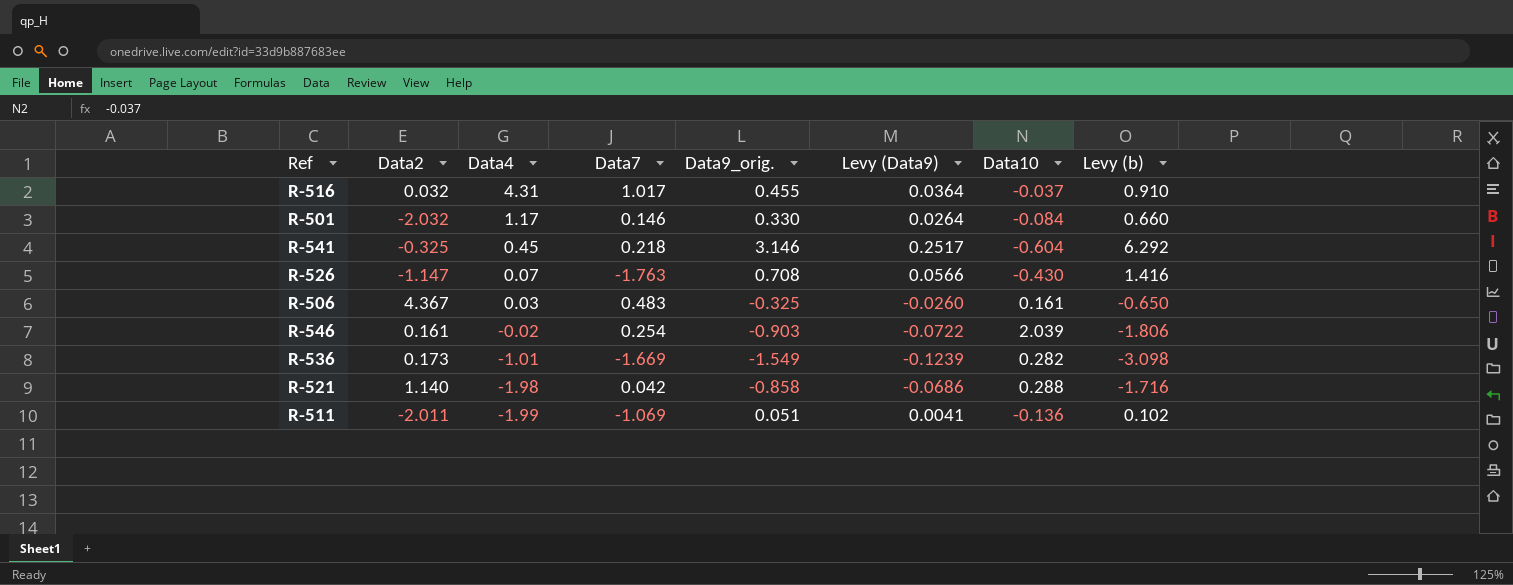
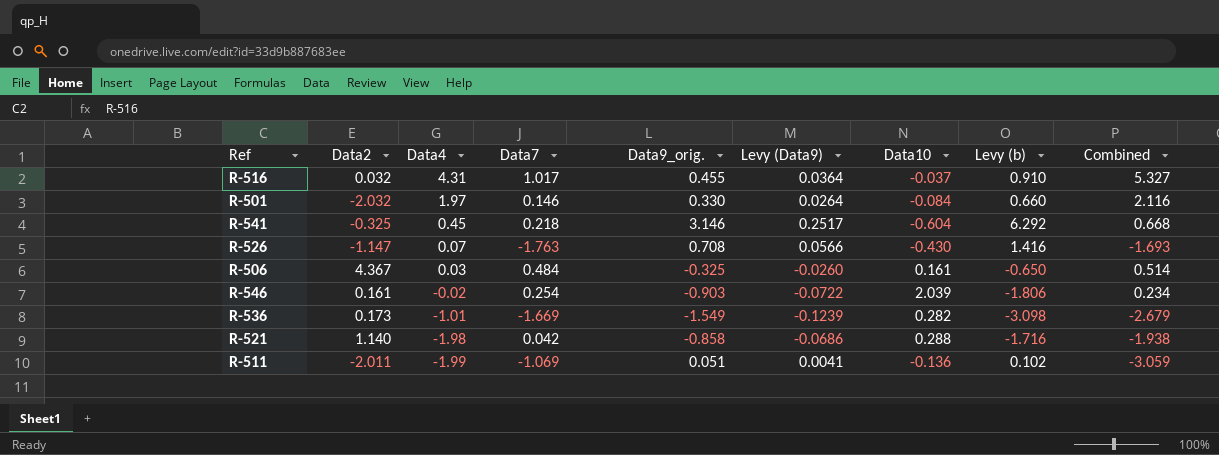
column Combined | formula: none -> [Data4] + [Data7]
R-501 | Data4: 1.17 -> 1.97
R-506 | Data7: 0.483 -> 0.484

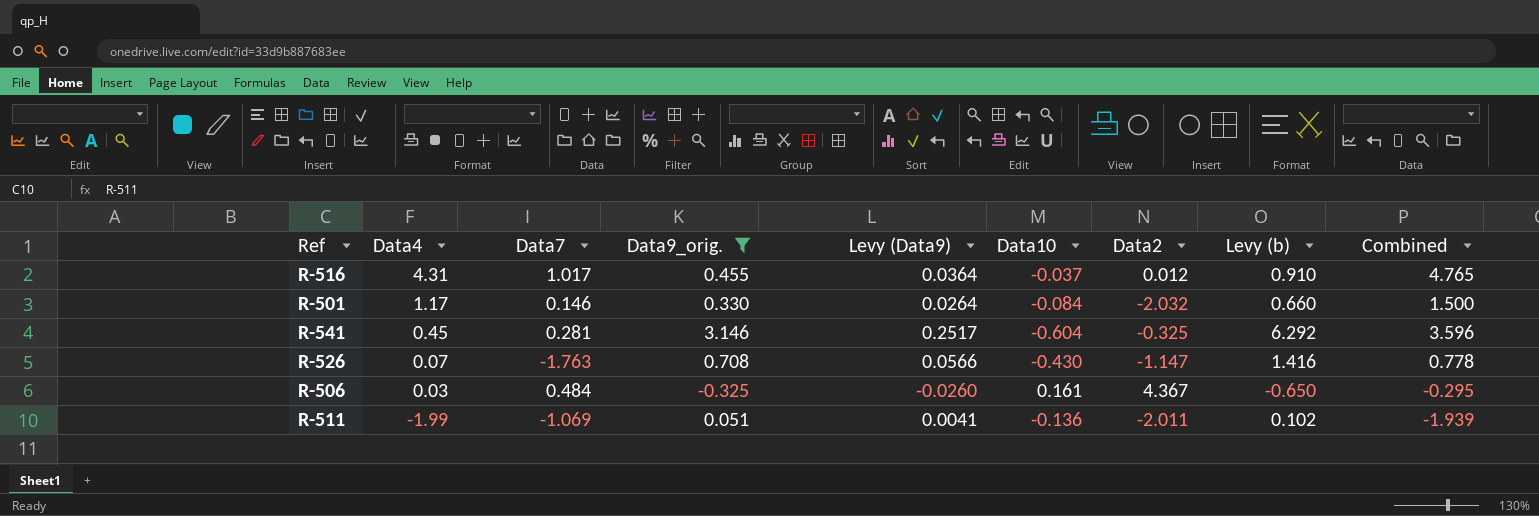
filter: none -> Data9_orig. >= -0.325
column Data2 | position: 2 -> 7
column Combined | formula: [Data4] + [Data7] -> [Data4] + [Data9_orig.]
R-516 | Data2: 0.032 -> 0.012
R-501 | Data4: 1.97 -> 1.17
R-541 | Data7: 0.218 -> 0.281

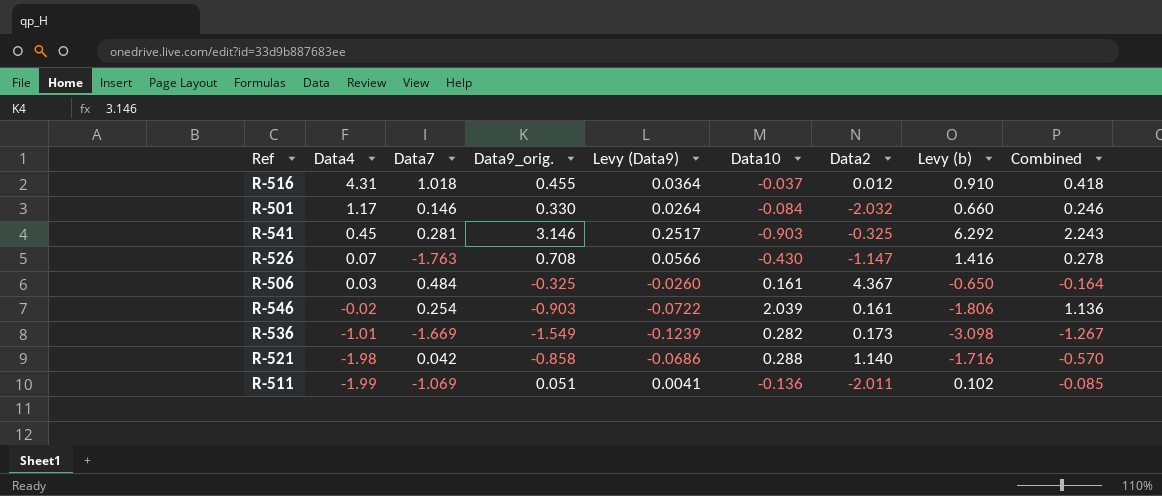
filter: Data9_orig. >= -0.325 -> none
column Combined | formula: [Data4] + [Data9_orig.] -> [Data9_orig.] + [Data10]
R-516 | Data7: 1.017 -> 1.018
R-541 | Data10: -0.604 -> -0.903

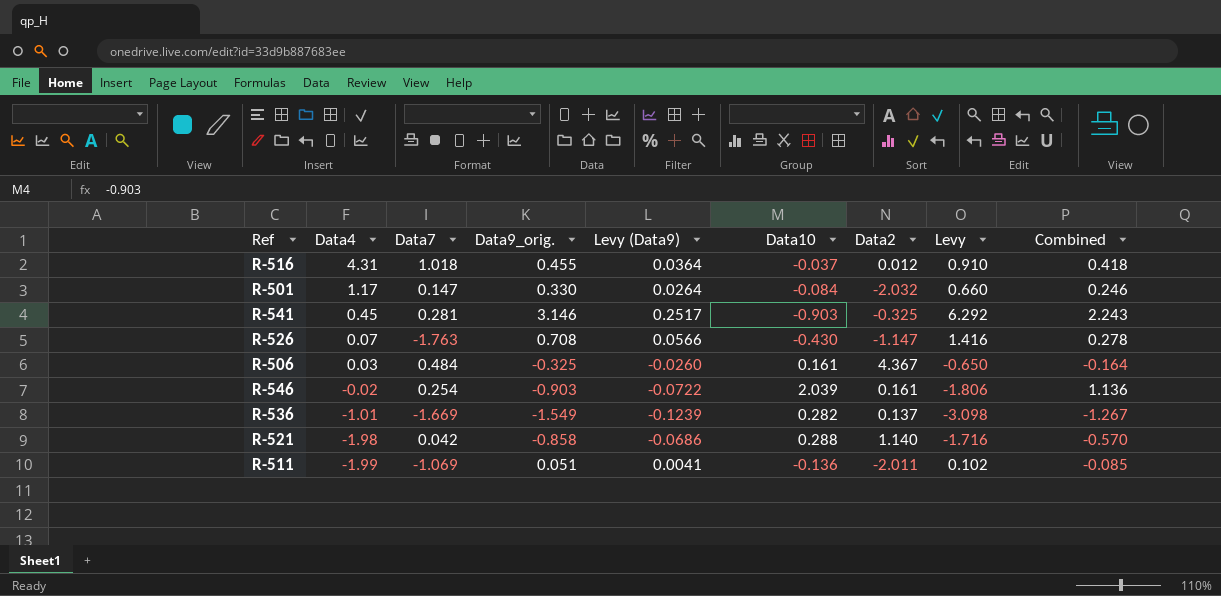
column name: Levy (b) -> Levy
R-501 | Data7: 0.146 -> 0.147
R-536 | Data2: 0.173 -> 0.137

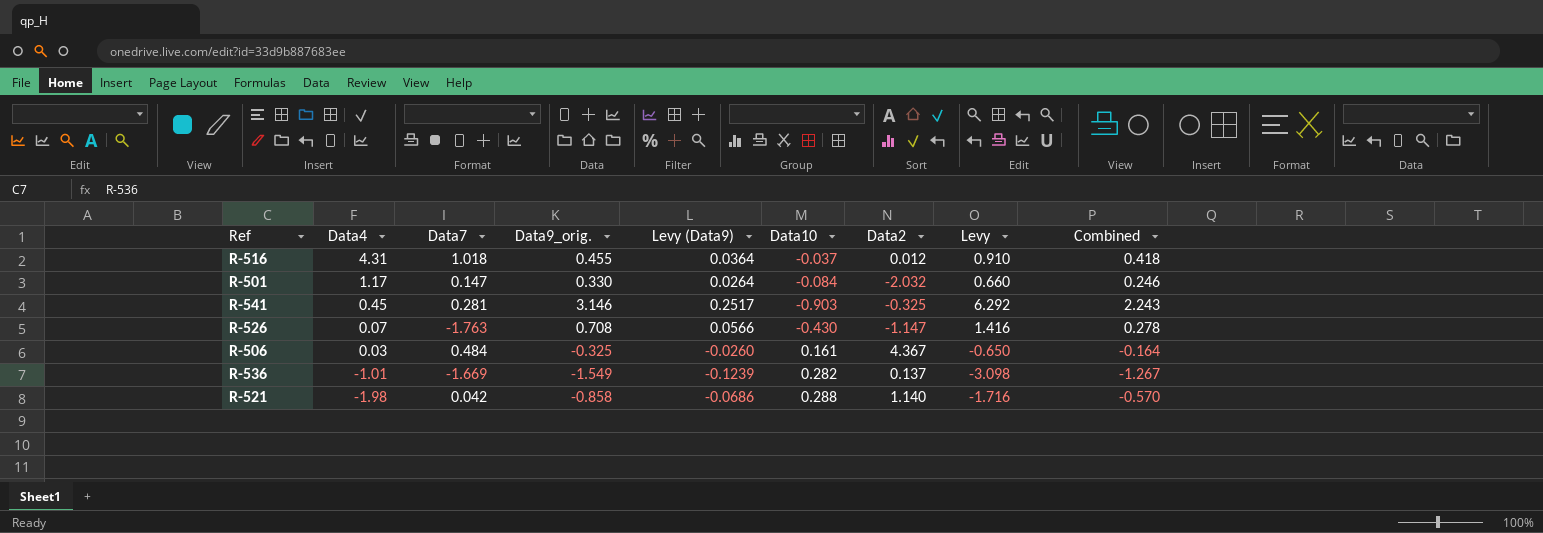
row R-546: -0.02 | 0.254 | -0.903 | -0.0722 | 2.039 | 0.161 | -1.806 | 1.136 -> none
row R-511: -1.99 | -1.069 | 0.051 | 0.0041 | -0.136 | -2.011 | 0.102 | -0.085 -> none

